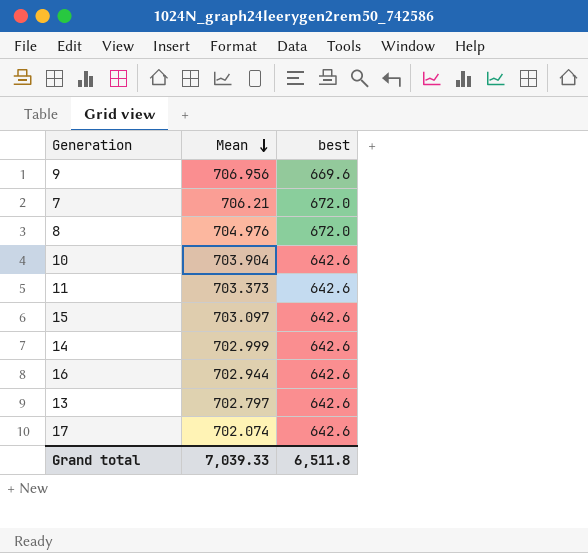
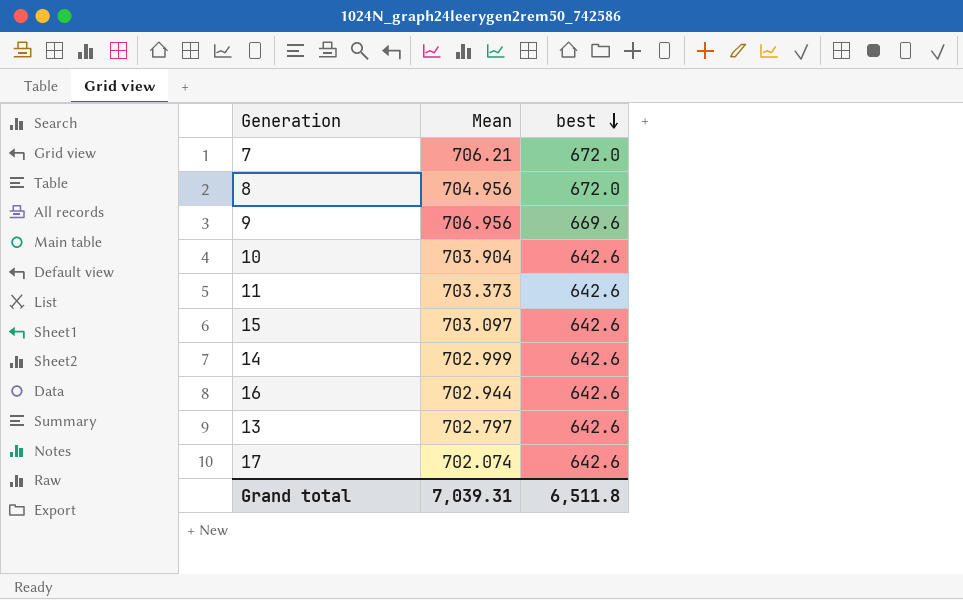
row order: Mean descending -> best descending
8 | Mean: 704.976 -> 704.956
Grand total | Mean: 7,039.33 -> 7,039.31

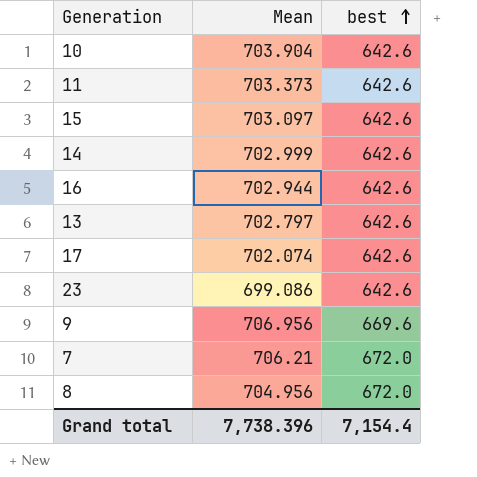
row order: best descending -> best ascending
row 23: none -> 699.086 | 642.6
Grand total | Mean: 7,039.31 -> 7,738.396
Grand total | best: 6,511.8 -> 7,154.4

